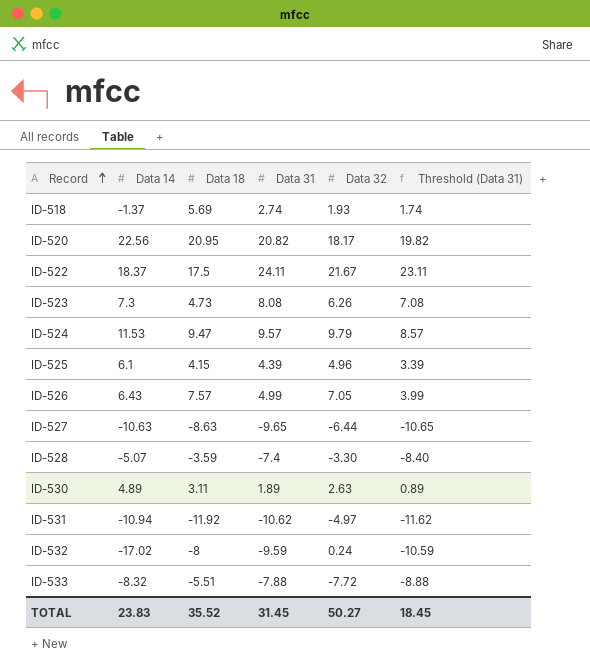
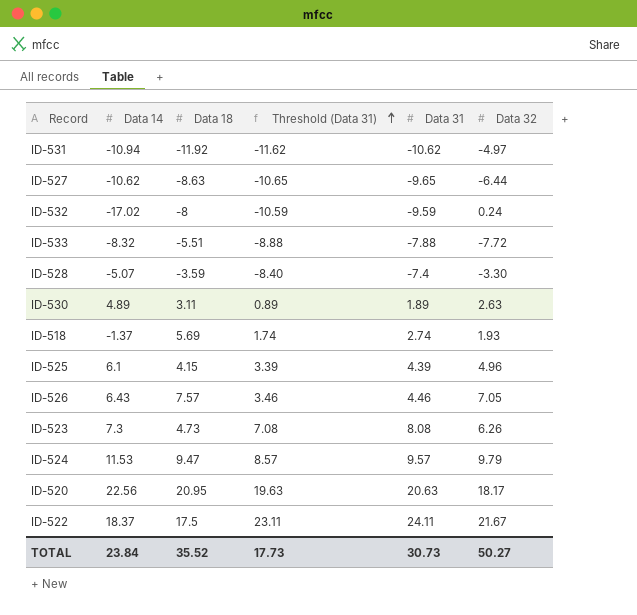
row order: Record ascending -> Threshold (Data 31) ascending
column Threshold (Data 31) | position: 6 -> 4
ID-527 | Data 14: -10.63 -> -10.62
ID-526 | Threshold (Data 31): 3.99 -> 3.46
ID-526 | Data 31: 4.99 -> 4.46
ID-520 | Threshold (Data 31): 19.82 -> 19.63
ID-520 | Data 31: 20.82 -> 20.63
TOTAL | Data 14: 23.83 -> 23.84
TOTAL | Threshold (Data 31): 18.45 -> 17.73
TOTAL | Data 31: 31.45 -> 30.73

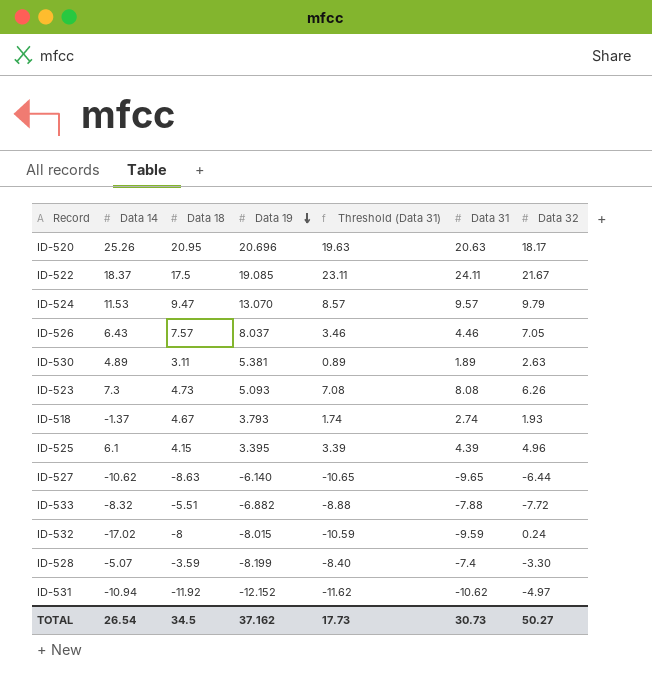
row order: Threshold (Data 31) ascending -> Data 19 descending
column Data 19 | position: none -> 4
ID-520 | Data 14: 22.56 -> 25.26
ID-518 | Data 18: 5.69 -> 4.67
TOTAL | Data 14: 23.84 -> 26.54
TOTAL | Data 18: 35.52 -> 34.5

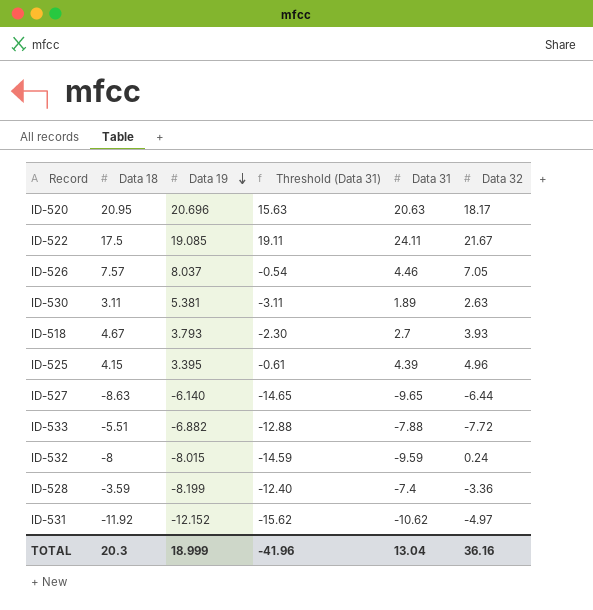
column Data 14 | position: 2 -> none
column Threshold (Data 31) | formula: [Data 31] - 1 -> [Data 31] - 5
row ID-524: 11.53 | 9.47 | 13.070 | 8.57 | 9.57 | 9.79 -> none
row ID-523: 7.3 | 4.73 | 5.093 | 7.08 | 8.08 | 6.26 -> none
ID-518 | Data 31: 2.74 -> 2.7
ID-518 | Data 32: 1.93 -> 3.93
ID-528 | Data 32: -3.30 -> -3.36
TOTAL | Data 18: 34.5 -> 20.3
TOTAL | Data 19: 37.162 -> 18.999
TOTAL | Threshold (Data 31): 17.73 -> -41.96
TOTAL | Data 31: 30.73 -> 13.04
TOTAL | Data 32: 50.27 -> 36.16

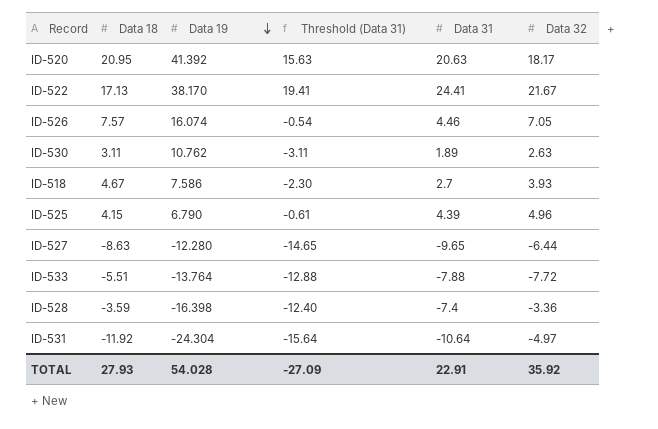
row ID-532: -8 | -8.015 | -14.59 | -9.59 | 0.24 -> none
ID-520 | Data 19: 20.696 -> 41.392
ID-522 | Data 18: 17.5 -> 17.13
ID-522 | Data 19: 19.085 -> 38.170
ID-522 | Threshold (Data 31): 19.11 -> 19.41
ID-522 | Data 31: 24.11 -> 24.41
ID-526 | Data 19: 8.037 -> 16.074
ID-530 | Data 19: 5.381 -> 10.762
ID-518 | Data 19: 3.793 -> 7.586
ID-525 | Data 19: 3.395 -> 6.790
ID-527 | Data 19: -6.140 -> -12.280
ID-533 | Data 19: -6.882 -> -13.764
ID-528 | Data 19: -8.199 -> -16.398
ID-531 | Data 19: -12.152 -> -24.304
ID-531 | Threshold (Data 31): -15.62 -> -15.64
ID-531 | Data 31: -10.62 -> -10.64
TOTAL | Data 18: 20.3 -> 27.93
TOTAL | Data 19: 18.999 -> 54.028
TOTAL | Threshold (Data 31): -41.96 -> -27.09
TOTAL | Data 31: 13.04 -> 22.91
TOTAL | Data 32: 36.16 -> 35.92

